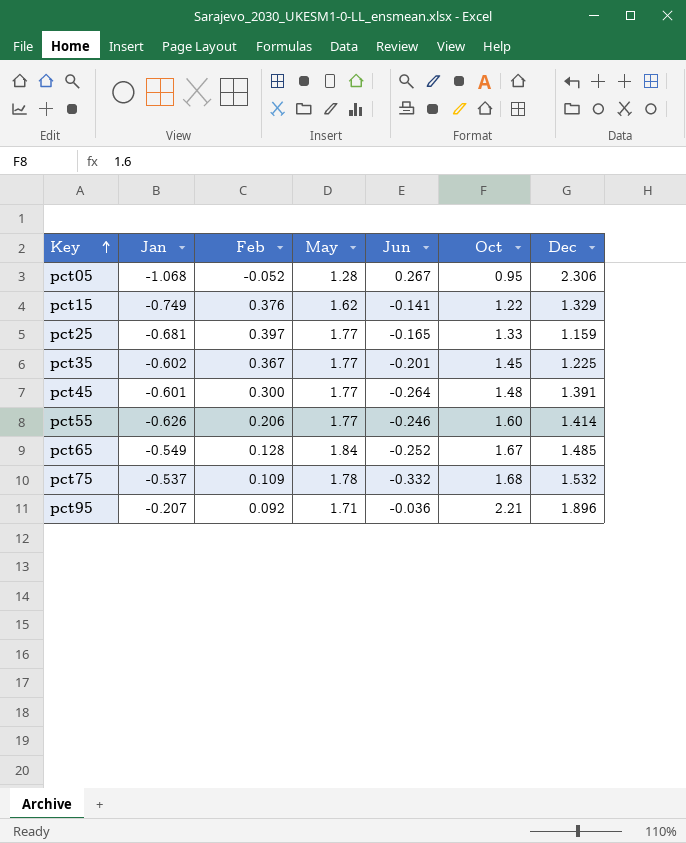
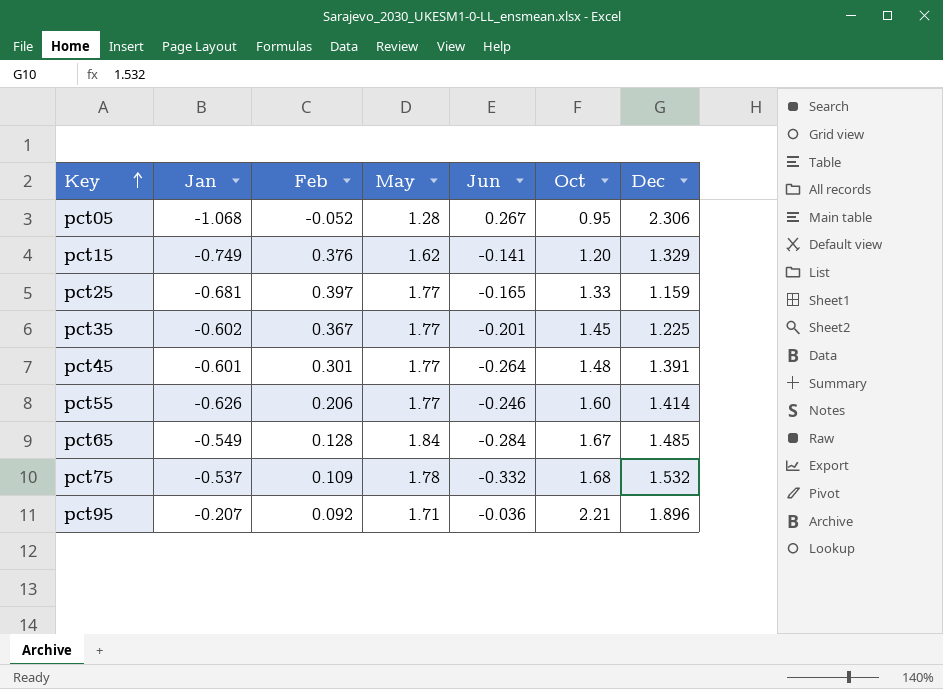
pct15 | Oct: 1.22 -> 1.20
pct45 | Feb: 0.300 -> 0.301
pct65 | Jun: -0.252 -> -0.284

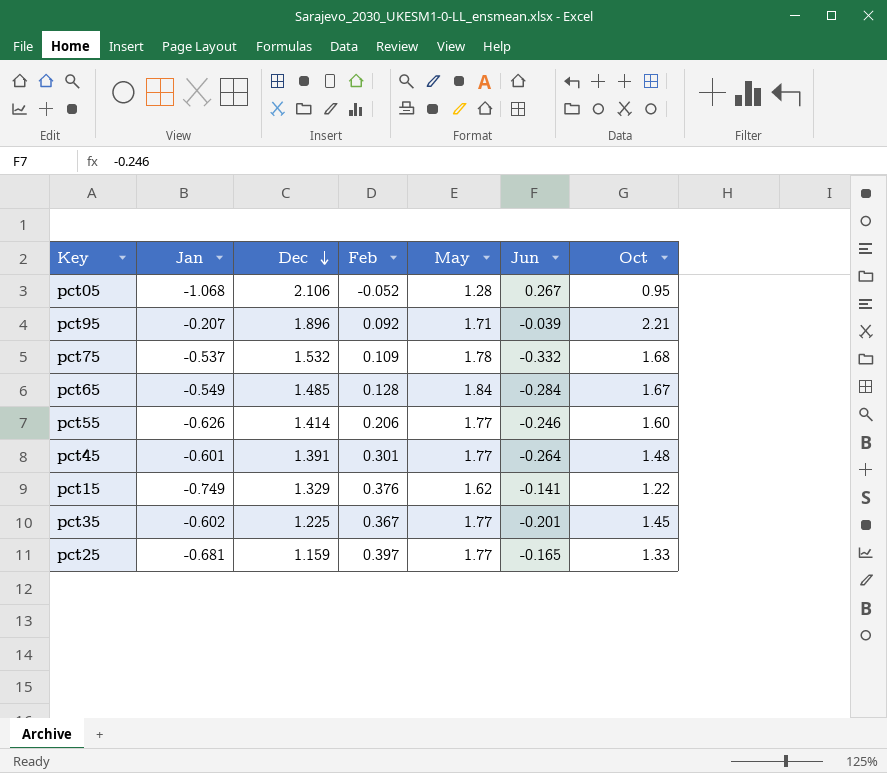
row order: Key ascending -> Dec descending
column Dec | position: 7 -> 3
pct05 | Dec: 2.306 -> 2.106
pct95 | Jun: -0.036 -> -0.039
pct15 | Oct: 1.20 -> 1.22

